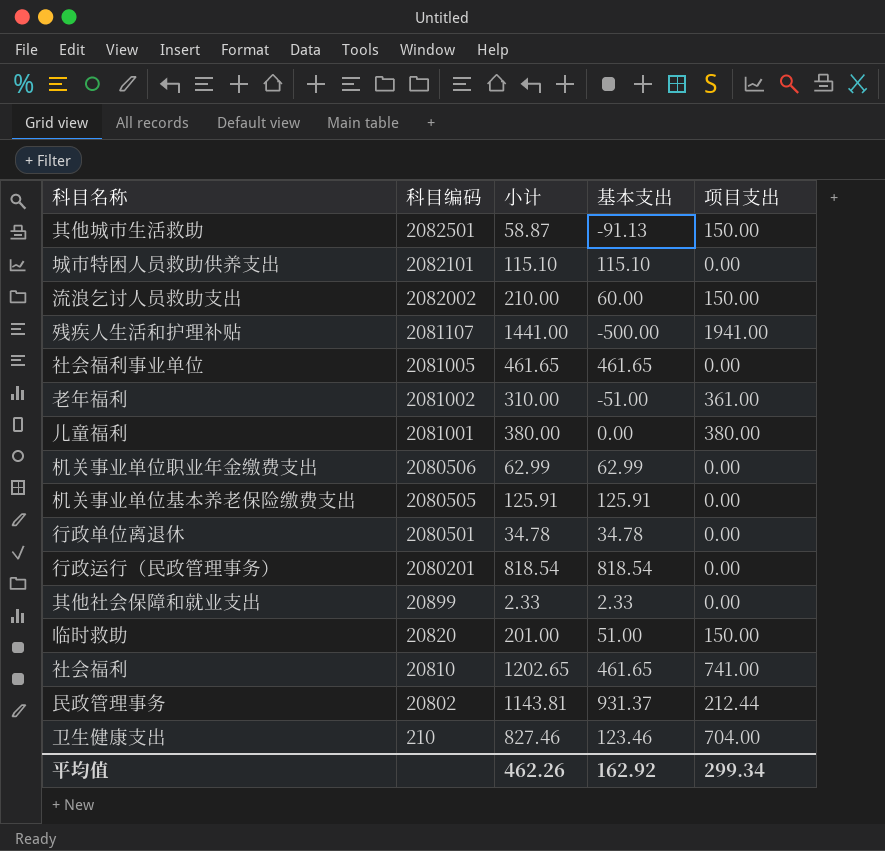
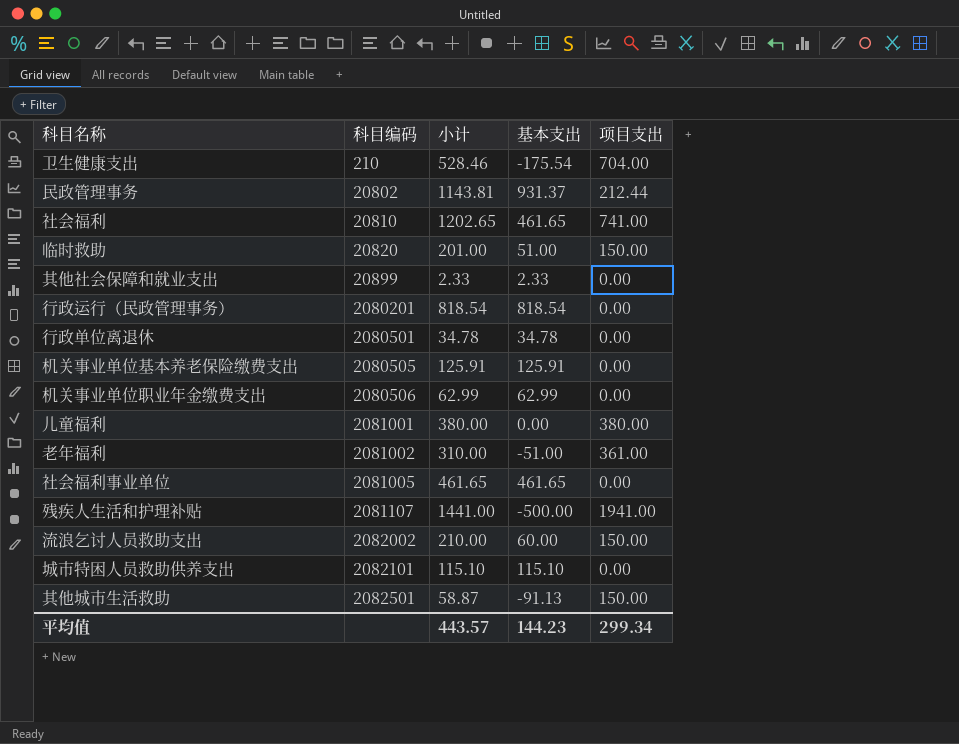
row order: 科目编码 descending -> 科目编码 ascending
卫生健康支出 | 小计: 827.46 -> 528.46
卫生健康支出 | 基本支出: 123.46 -> -175.54
平均值 | 小计: 462.26 -> 443.57
平均值 | 基本支出: 162.92 -> 144.23

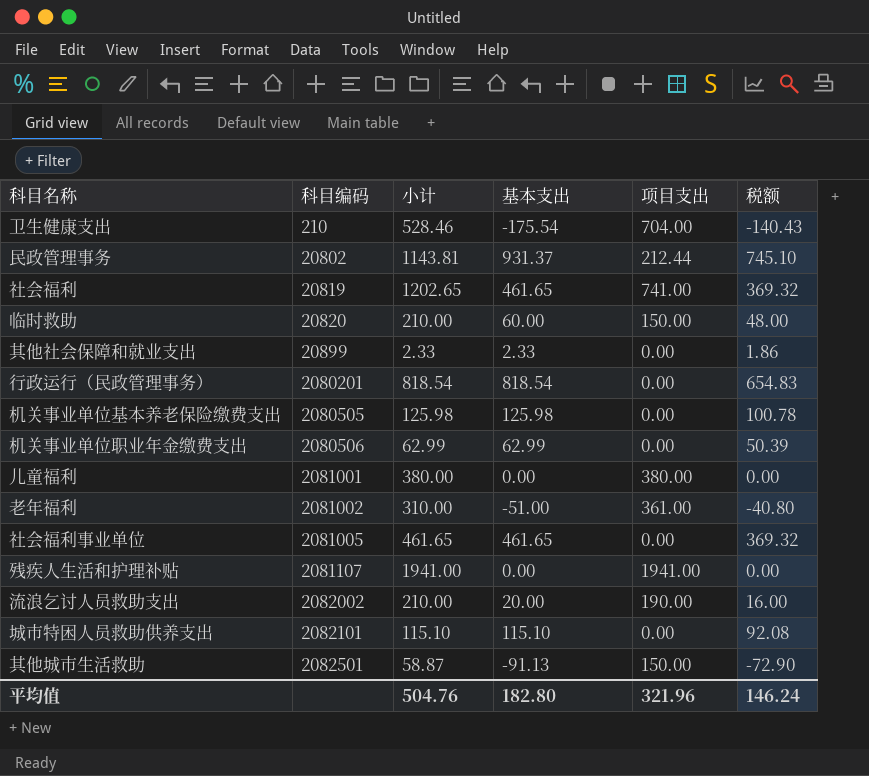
column 税额 | formula: none -> [基本支出] * 0.8
row 行政单位离退休: 2080501 | 34.78 | 34.78 | 0.00 -> none
社会福利 | 科目编码: 20810 -> 20819
临时救助 | 小计: 201.00 -> 210.00
临时救助 | 基本支出: 51.00 -> 60.00
机关事业单位基本养老保险缴费支出 | 小计: 125.91 -> 125.98
机关事业单位基本养老保险缴费支出 | 基本支出: 125.91 -> 125.98
残疾人生活和护理补贴 | 小计: 1441.00 -> 1941.00
残疾人生活和护理补贴 | 基本支出: -500.00 -> 0.00
流浪乞讨人员救助支出 | 基本支出: 60.00 -> 20.00
流浪乞讨人员救助支出 | 项目支出: 150.00 -> 190.00
平均值 | 小计: 443.57 -> 504.76
平均值 | 基本支出: 144.23 -> 182.80
平均值 | 项目支出: 299.34 -> 321.96

